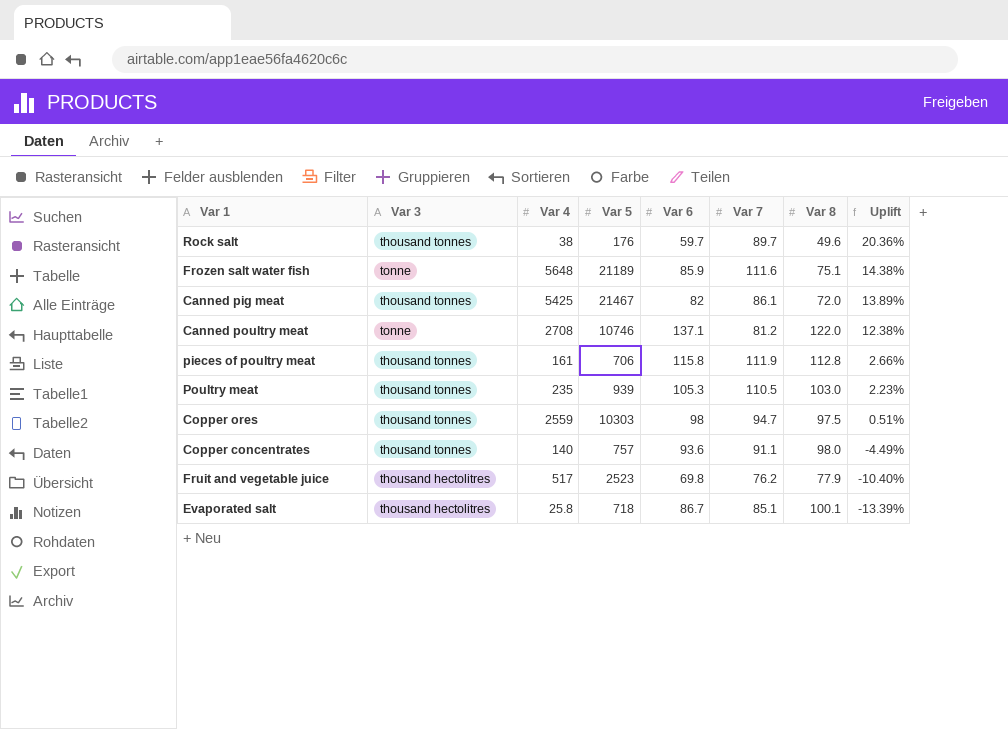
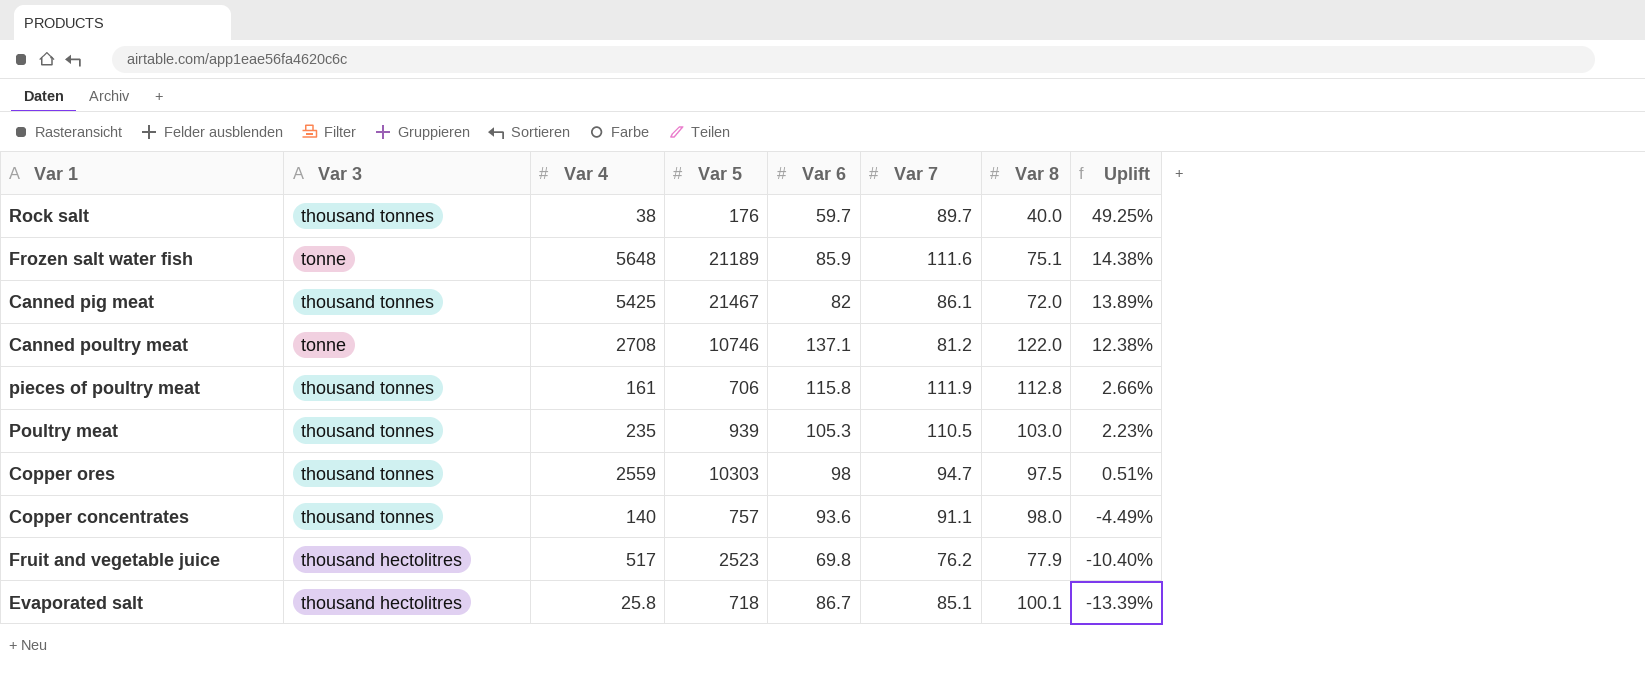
Rock salt | Var 8: 49.6 -> 40.0
Rock salt | Uplift: 20.36% -> 49.25%

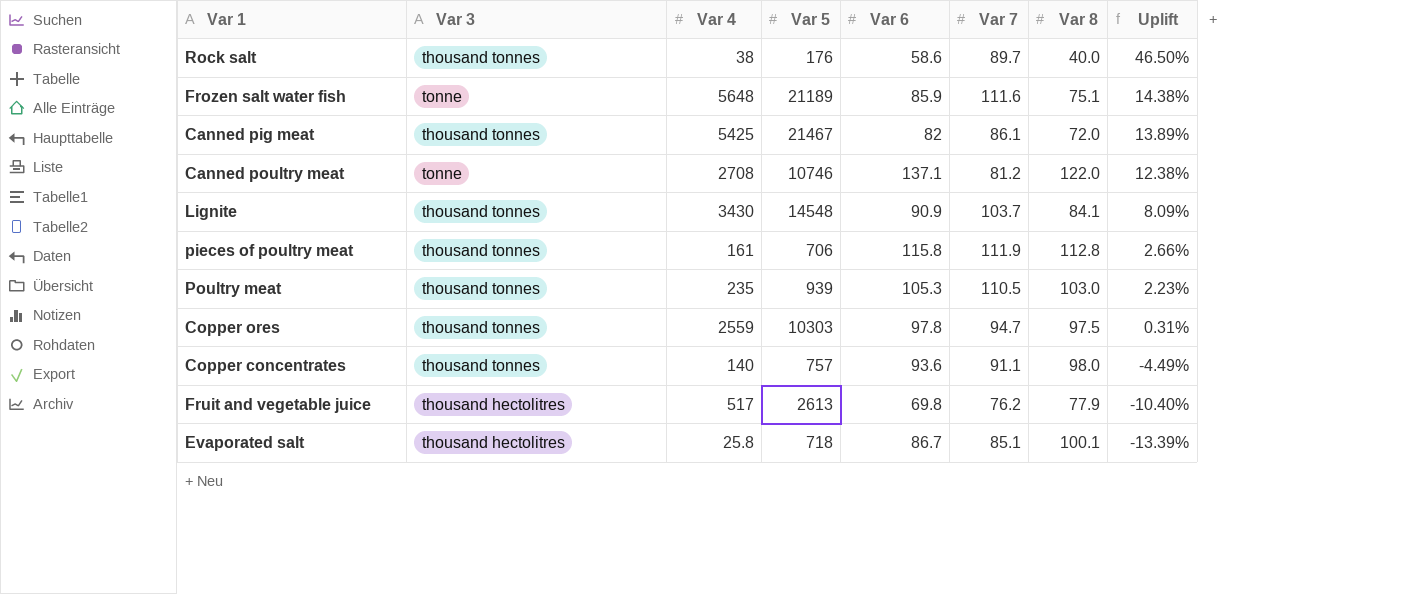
Rock salt | Var 6: 59.7 -> 58.6
Rock salt | Uplift: 49.25% -> 46.50%
row Lignite: none -> thousand tonnes | 3430 | 14548 | 90.9 | 103.7 | 84.1 | 8.09%
Copper ores | Var 6: 98 -> 97.8
Copper ores | Uplift: 0.51% -> 0.31%
Fruit and vegetable juice | Var 5: 2523 -> 2613

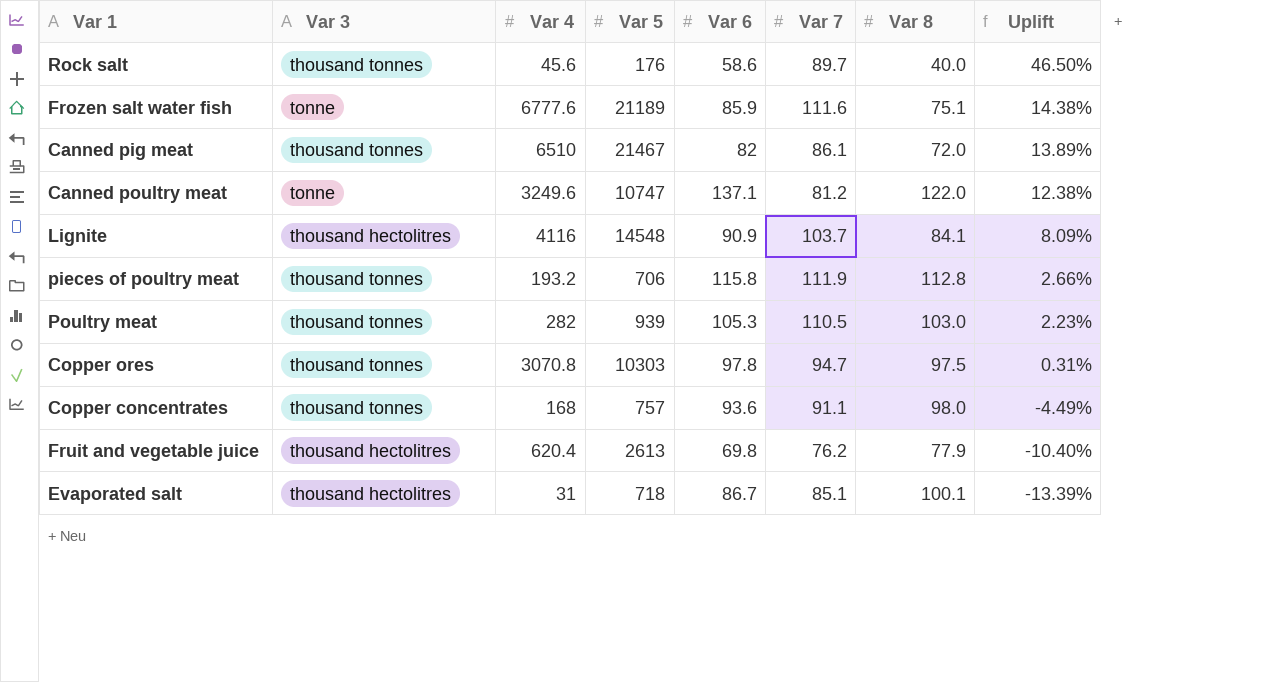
Rock salt | Var 4: 38 -> 45.6
Frozen salt water fish | Var 4: 5648 -> 6777.6
Canned pig meat | Var 4: 5425 -> 6510
Canned poultry meat | Var 4: 2708 -> 3249.6
Canned poultry meat | Var 5: 10746 -> 10747
Lignite | Var 3: thousand tonnes -> thousand hectolitres
Lignite | Var 4: 3430 -> 4116
pieces of poultry meat | Var 4: 161 -> 193.2
Poultry meat | Var 4: 235 -> 282
Copper ores | Var 4: 2559 -> 3070.8
Copper concentrates | Var 4: 140 -> 168
Fruit and vegetable juice | Var 4: 517 -> 620.4
Evaporated salt | Var 4: 25.8 -> 31

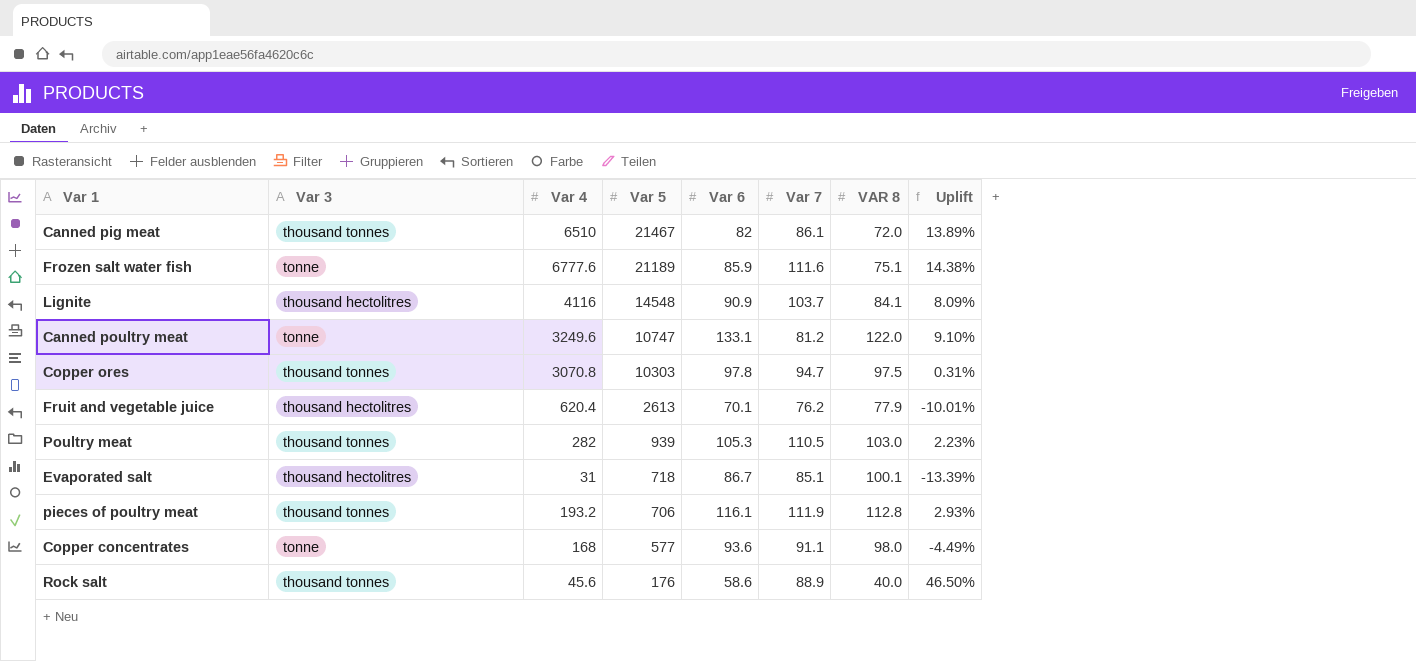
row order: Uplift descending -> Var 5 descending
column name: Var 8 -> VAR 8
Canned poultry meat | Var 6: 137.1 -> 133.1
Canned poultry meat | Uplift: 12.38% -> 9.10%
Fruit and vegetable juice | Var 6: 69.8 -> 70.1
Fruit and vegetable juice | Uplift: -10.40% -> -10.01%
pieces of poultry meat | Var 6: 115.8 -> 116.1
pieces of poultry meat | Uplift: 2.66% -> 2.93%
Copper concentrates | Var 3: thousand tonnes -> tonne
Copper concentrates | Var 5: 757 -> 577
Rock salt | Var 7: 89.7 -> 88.9

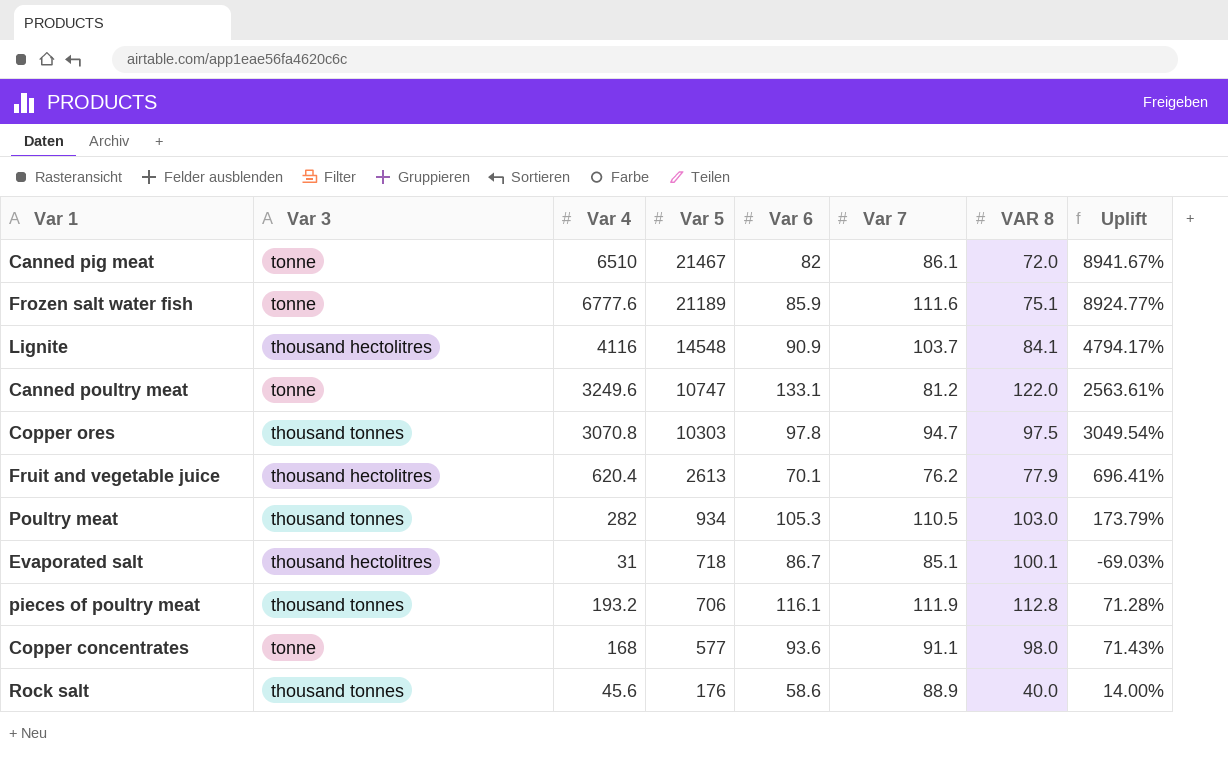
column Uplift | formula: ([Var 6] - [VAR 8]) / [VAR 8] -> ([Var 4] - [VAR 8]) / [VAR 8]
Canned pig meat | Var 3: thousand tonnes -> tonne
Poultry meat | Var 5: 939 -> 934

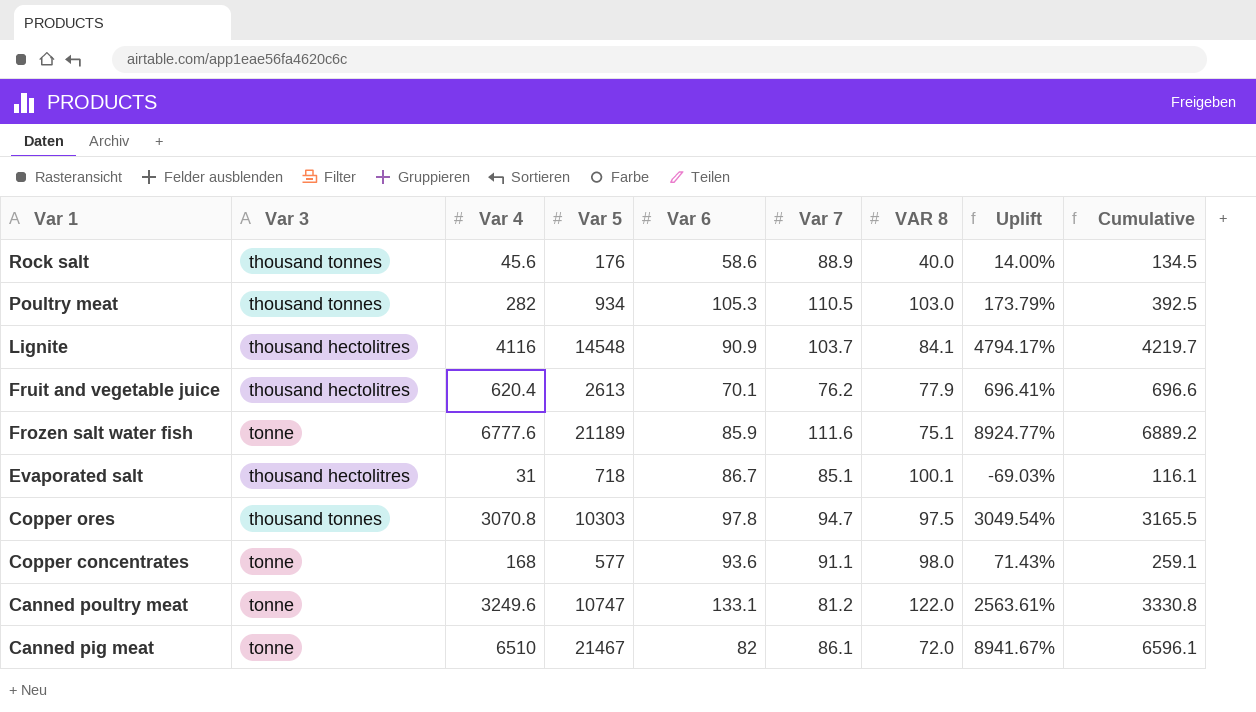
row order: Var 5 descending -> Var 1 descending
column Cumulative | formula: none -> [Var 4] + [Var 7]
row pieces of poultry meat: thousand tonnes | 193.2 | 706 | 116.1 | 111.9 | 112.8 | 71.28% -> none

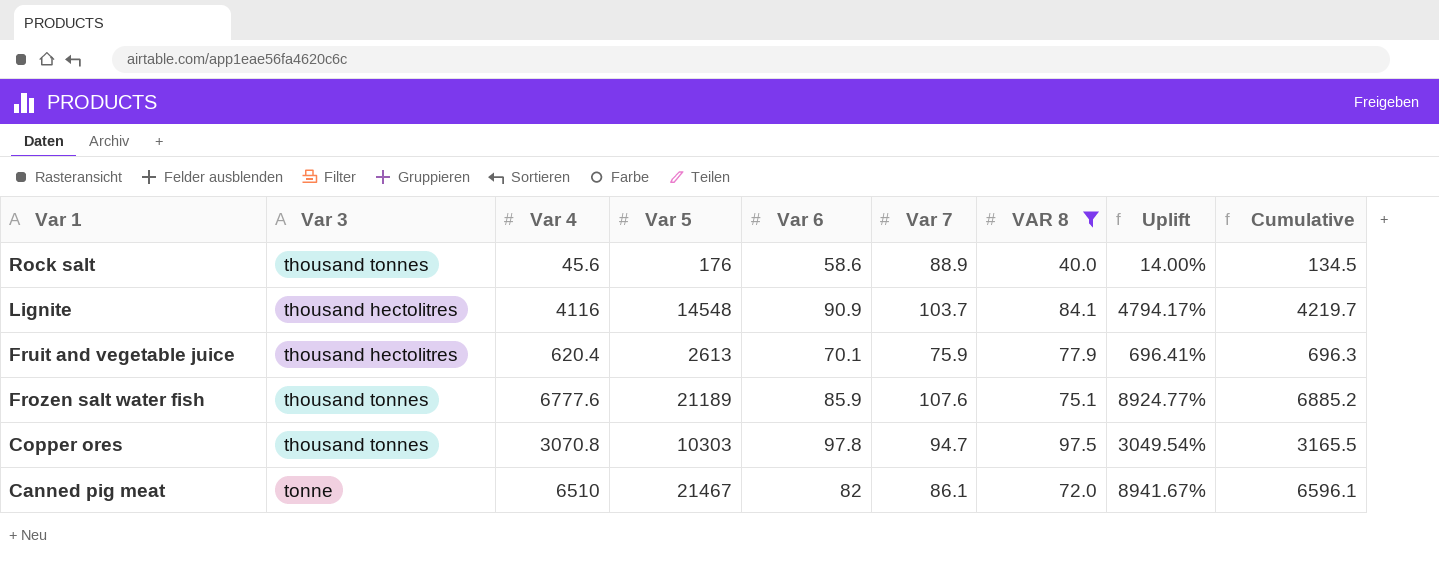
filter: none -> VAR 8 <= 97.5
Fruit and vegetable juice | Var 7: 76.2 -> 75.9
Fruit and vegetable juice | Cumulative: 696.6 -> 696.3
Frozen salt water fish | Var 3: tonne -> thousand tonnes
Frozen salt water fish | Var 7: 111.6 -> 107.6
Frozen salt water fish | Cumulative: 6889.2 -> 6885.2

